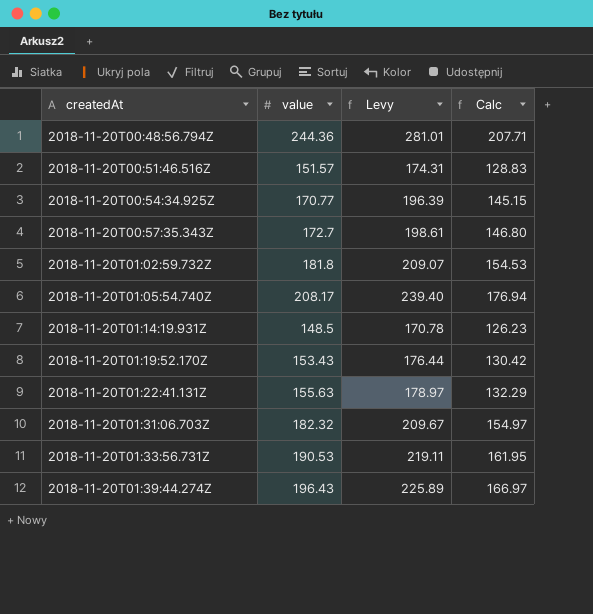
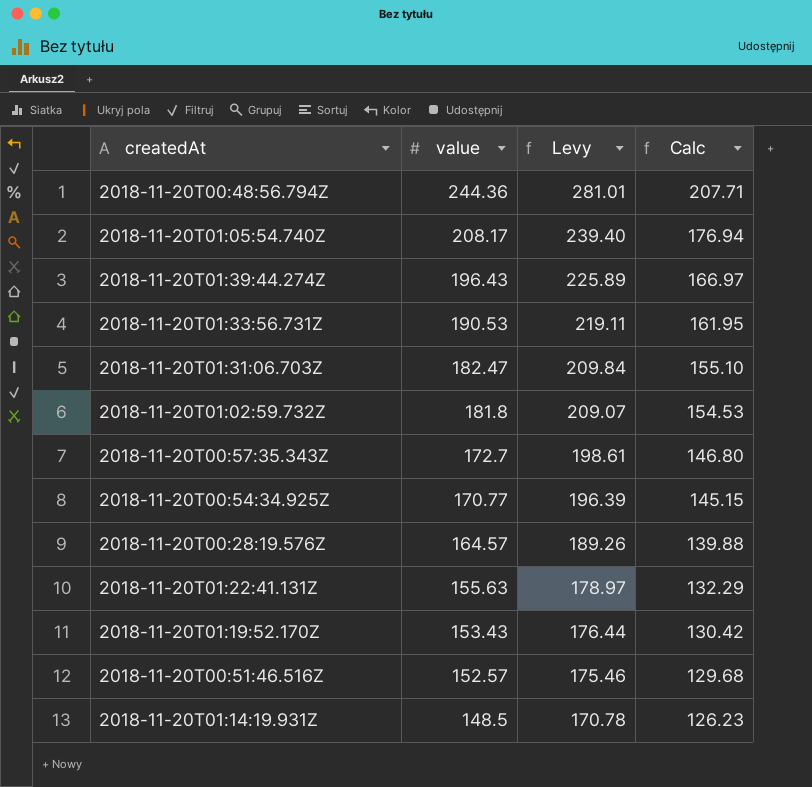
row order: createdAt ascending -> value descending
2018-11-20T01:31:06.703Z | value: 182.32 -> 182.47
2018-11-20T01:31:06.703Z | Levy: 209.67 -> 209.84
2018-11-20T01:31:06.703Z | Calc: 154.97 -> 155.10
row 2018-11-20T00:28:19.576Z: none -> 164.57 | 189.26 | 139.88
2018-11-20T00:51:46.516Z | value: 151.57 -> 152.57
2018-11-20T00:51:46.516Z | Levy: 174.31 -> 175.46
2018-11-20T00:51:46.516Z | Calc: 128.83 -> 129.68

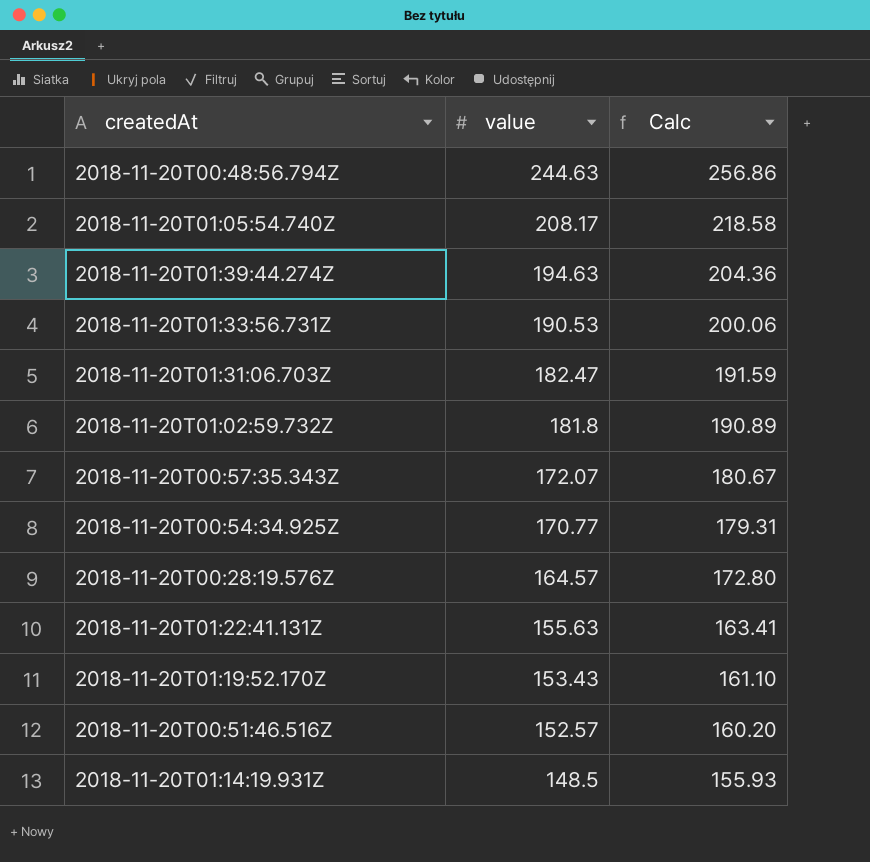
column Levy | formula: [value] * 1.15 -> none
column Calc | formula: [value] * 0.85 -> [value] * 1.05
2018-11-20T00:48:56.794Z | value: 244.36 -> 244.63
2018-11-20T01:39:44.274Z | value: 196.43 -> 194.63
2018-11-20T00:57:35.343Z | value: 172.7 -> 172.07

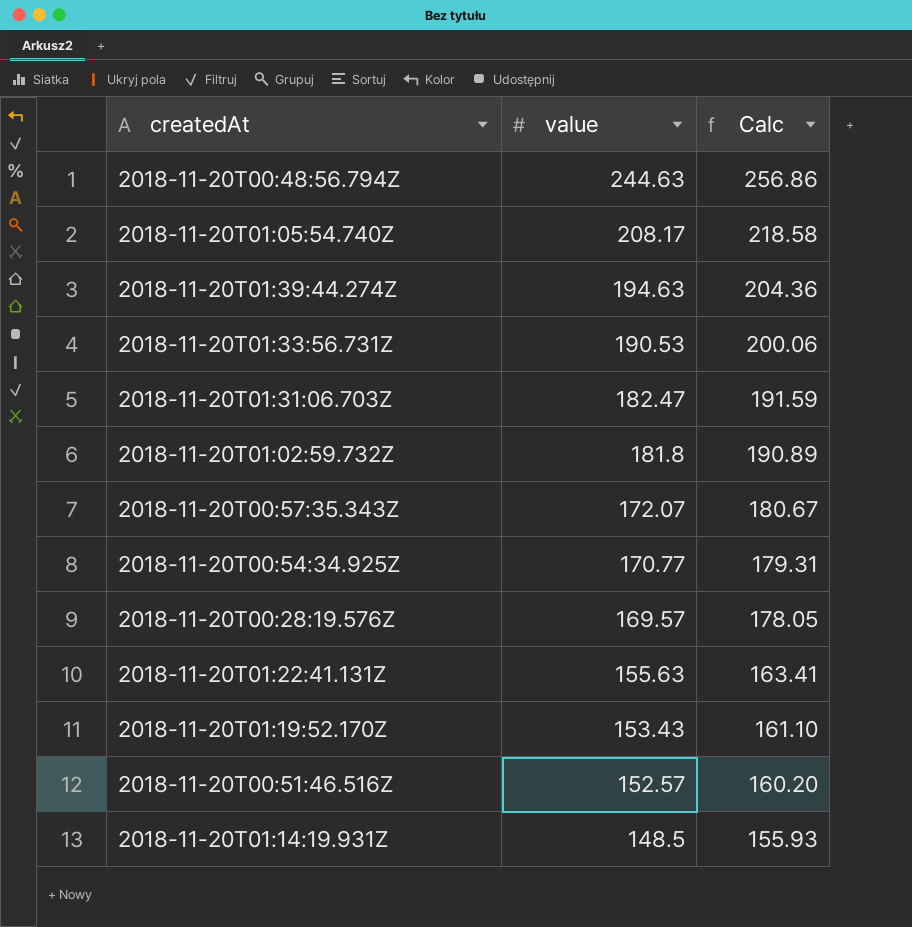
2018-11-20T00:28:19.576Z | value: 164.57 -> 169.57
2018-11-20T00:28:19.576Z | Calc: 172.80 -> 178.05

